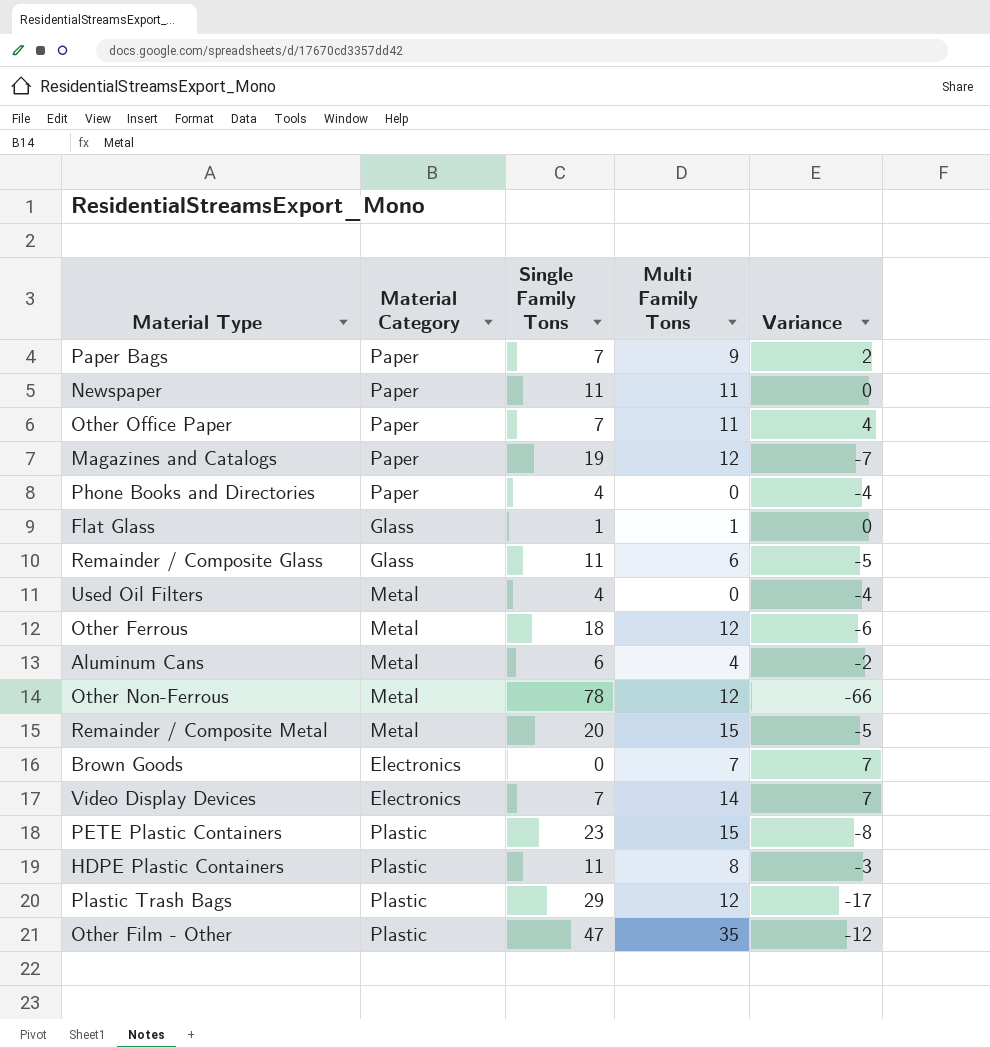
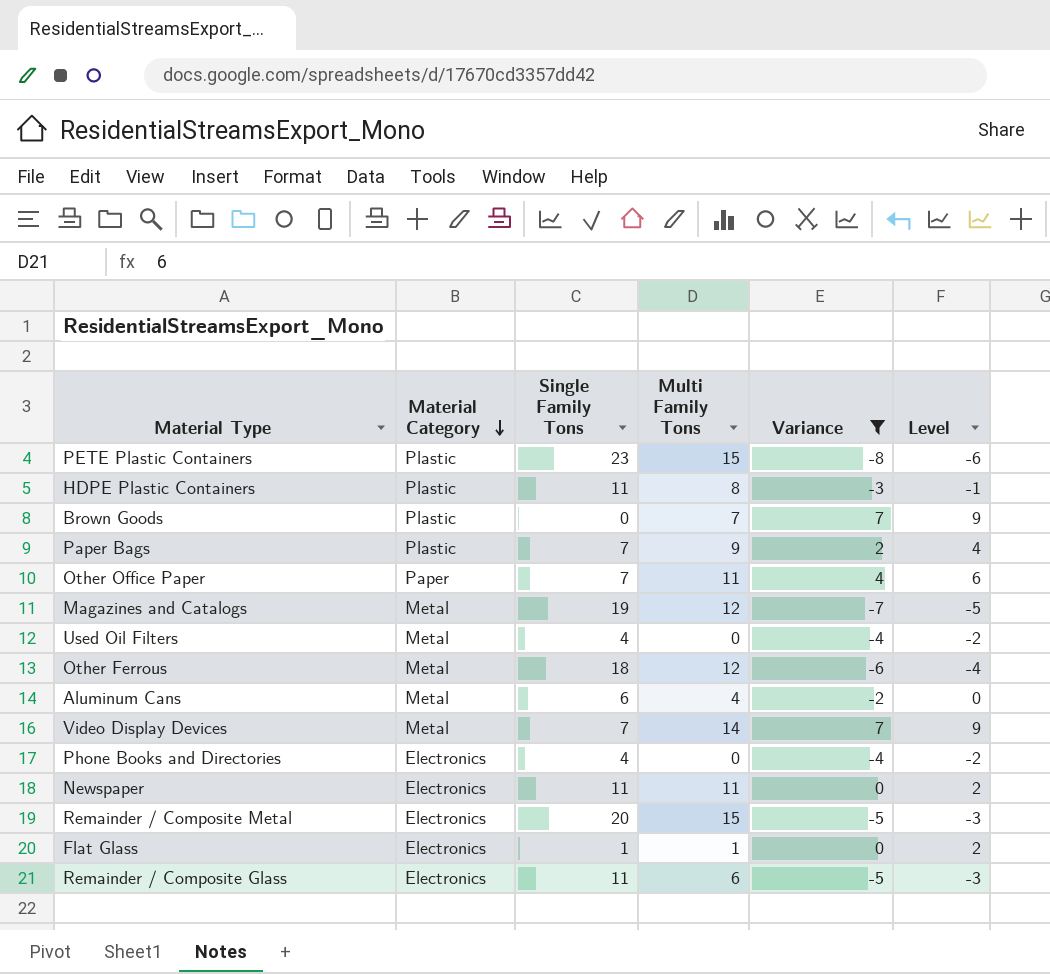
filter: none -> Variance >= -8
row order: none -> Material Category descending
column Level | formula: none -> [Variance] + 2
Brown Goods | Material Category: Electronics -> Plastic
Paper Bags | Material Category: Paper -> Plastic
Magazines and Catalogs | Material Category: Paper -> Metal
Video Display Devices | Material Category: Electronics -> Metal
Phone Books and Directories | Material Category: Paper -> Electronics
Newspaper | Material Category: Paper -> Electronics
Remainder / Composite Metal | Material Category: Metal -> Electronics
Flat Glass | Material Category: Glass -> Electronics
Remainder / Composite Glass | Material Category: Glass -> Electronics

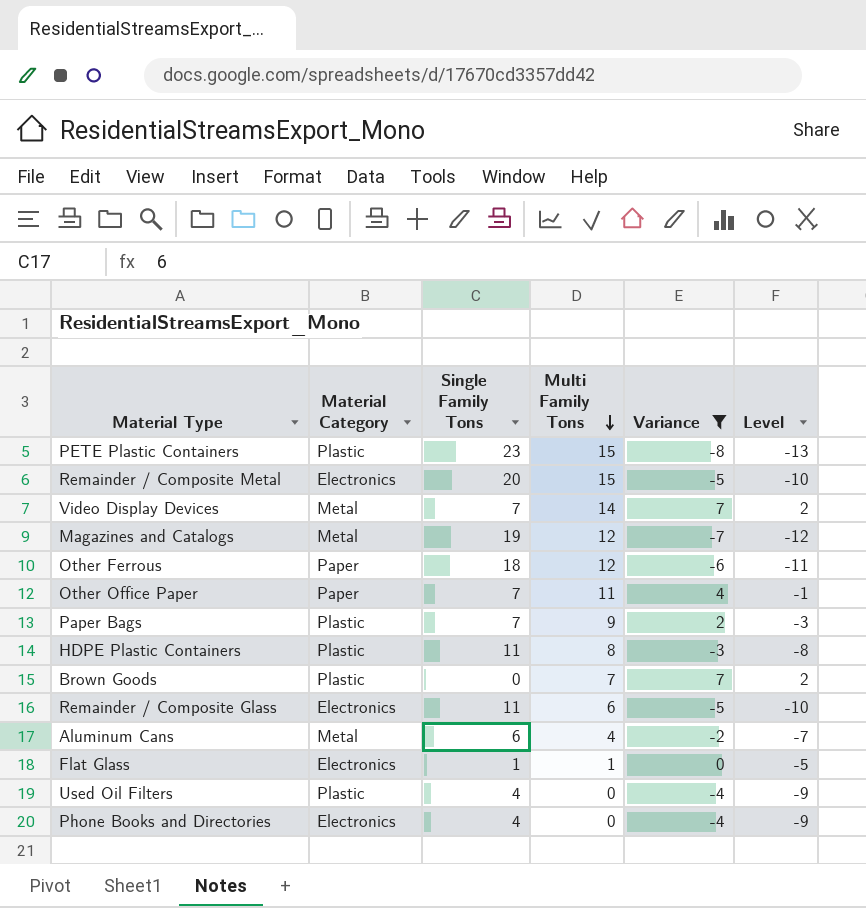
row order: Material Category descending -> Multi Family Tons descending
column Level | formula: [Variance] + 2 -> [Variance] - 5
row Newspaper: Electronics | 11 | 11 | 0 | 2 -> none
Other Ferrous | Material Category: Metal -> Paper
Used Oil Filters | Material Category: Metal -> Plastic

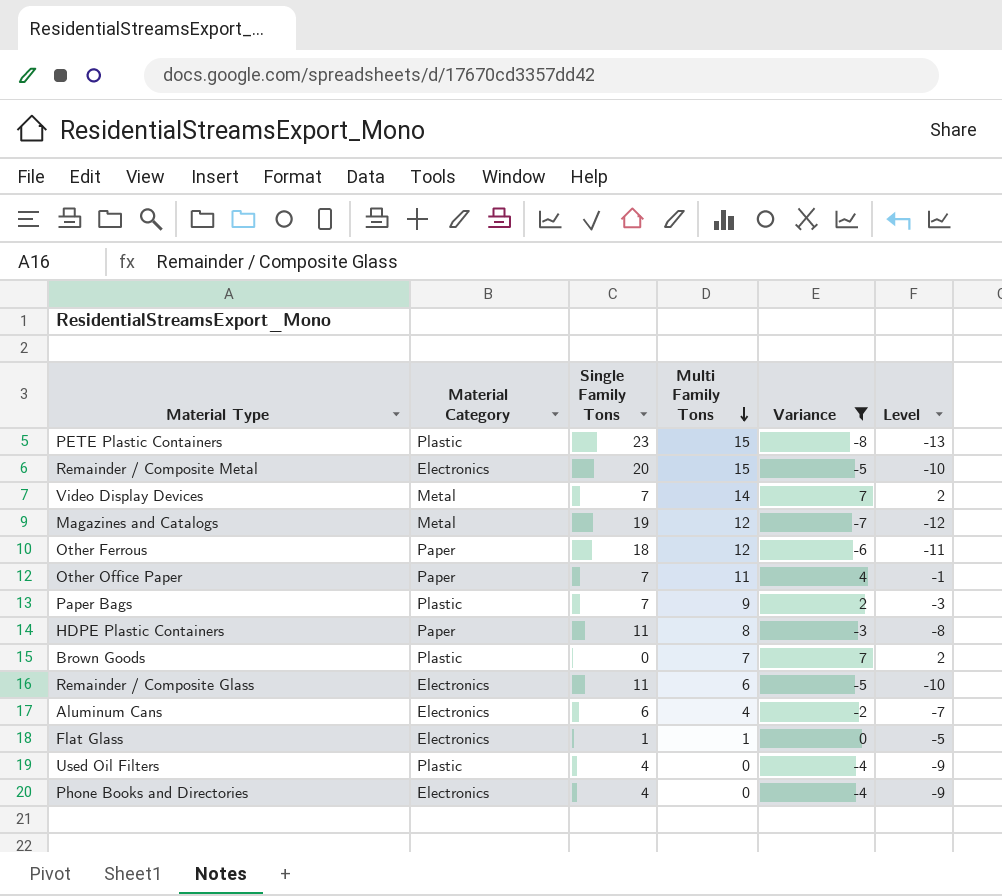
HDPE Plastic Containers | Material Category: Plastic -> Paper
Aluminum Cans | Material Category: Metal -> Electronics

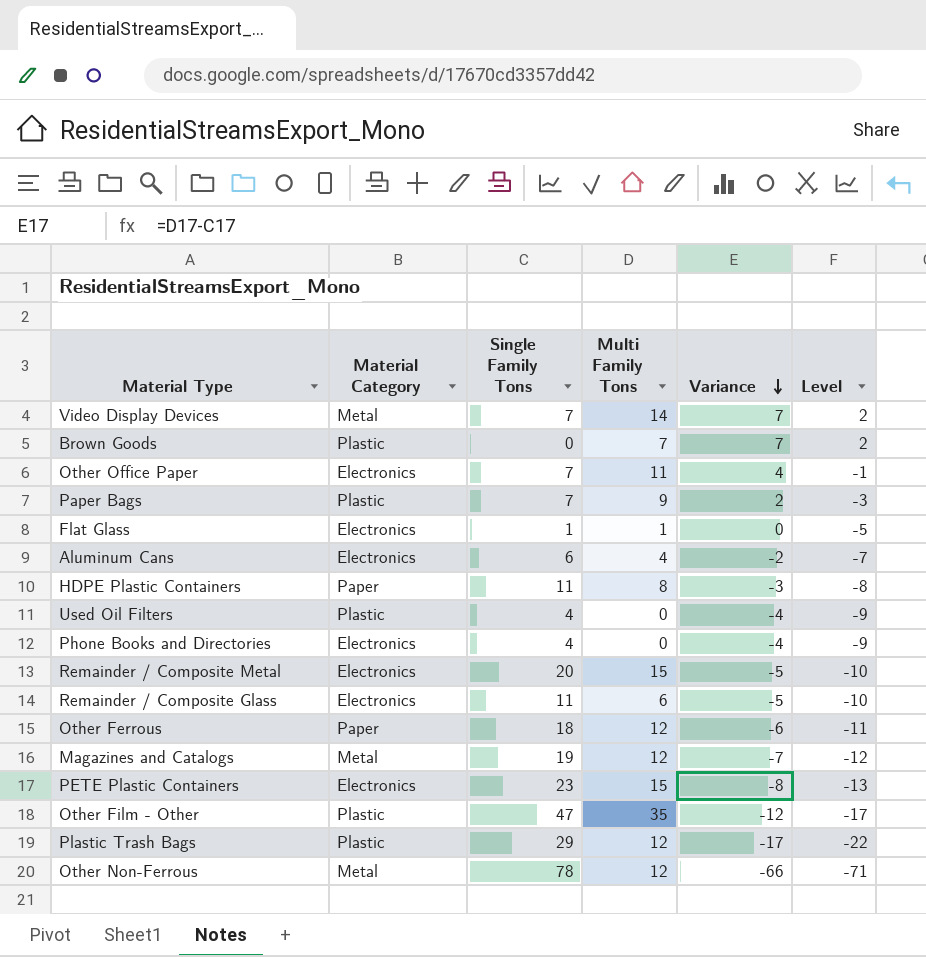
filter: Variance >= -8 -> none
row order: Multi Family Tons descending -> Variance descending
Other Office Paper | Material Category: Paper -> Electronics
PETE Plastic Containers | Material Category: Plastic -> Electronics

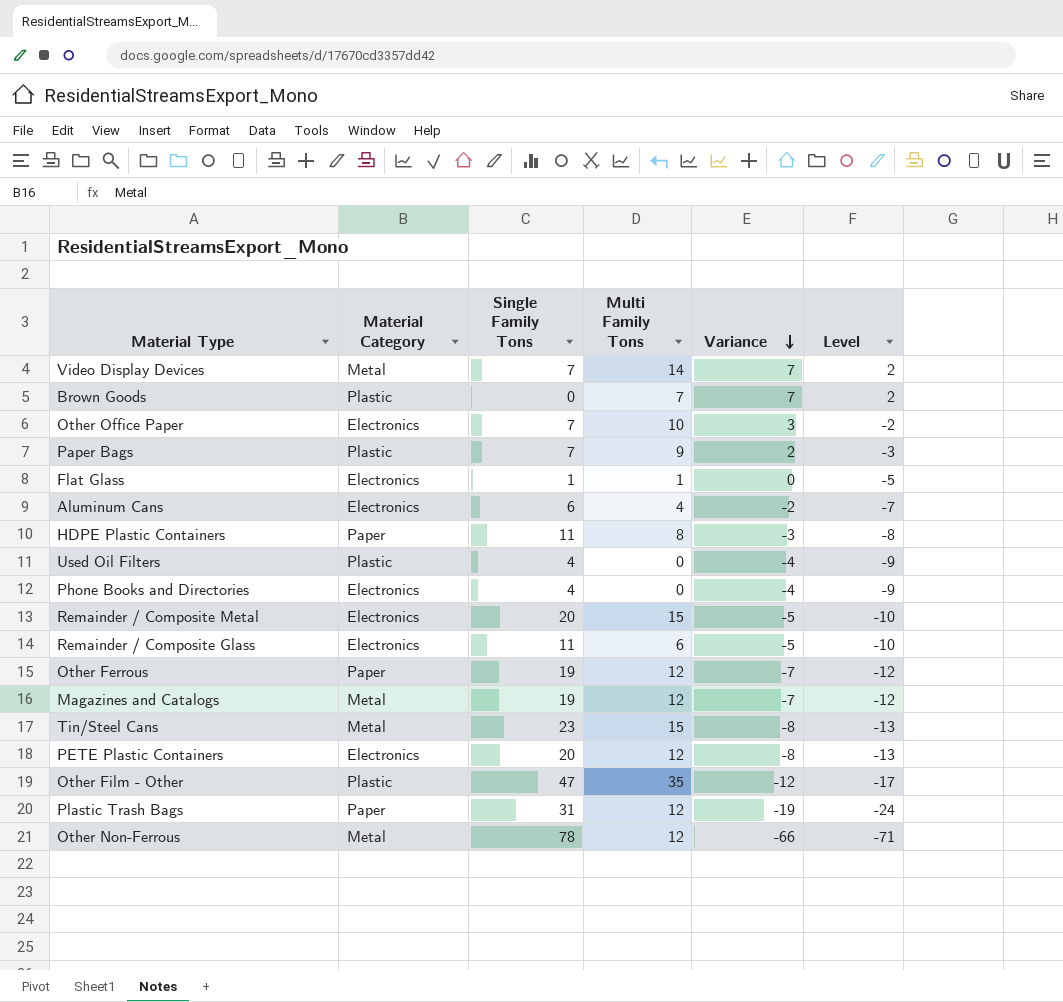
Other Office Paper | Multi Family Tons: 11 -> 10
Other Office Paper | Variance: 4 -> 3
Other Office Paper | Level: -1 -> -2
Other Ferrous | Single Family Tons: 18 -> 19
Other Ferrous | Variance: -6 -> -7
Other Ferrous | Level: -11 -> -12
row Tin/Steel Cans: none -> Metal | 23 | 15 | -8 | -13
PETE Plastic Containers | Single Family Tons: 23 -> 20
PETE Plastic Containers | Multi Family Tons: 15 -> 12
Plastic Trash Bags | Material Category: Plastic -> Paper
Plastic Trash Bags | Single Family Tons: 29 -> 31
Plastic Trash Bags | Variance: -17 -> -19
Plastic Trash Bags | Level: -22 -> -24

